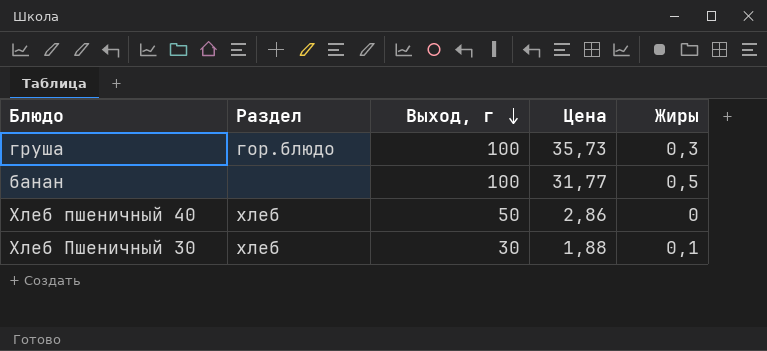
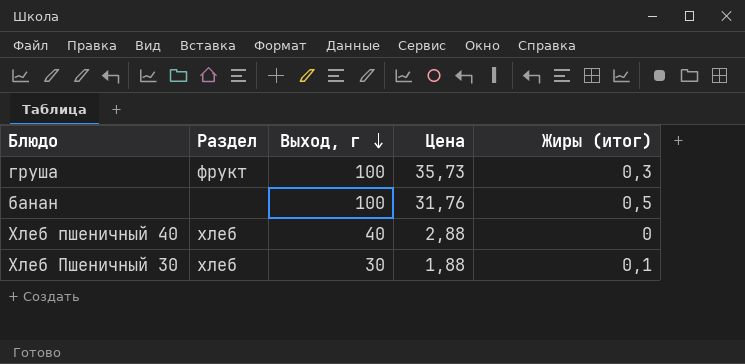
column name: Жиры -> Жиры (итог)
груша | Раздел: гор.блюдо -> фрукт
банан | Цена: 31,77 -> 31,76
Хлеб пшеничный 40 | Выход, г: 50 -> 40
Хлеб пшеничный 40 | Цена: 2,86 -> 2,88

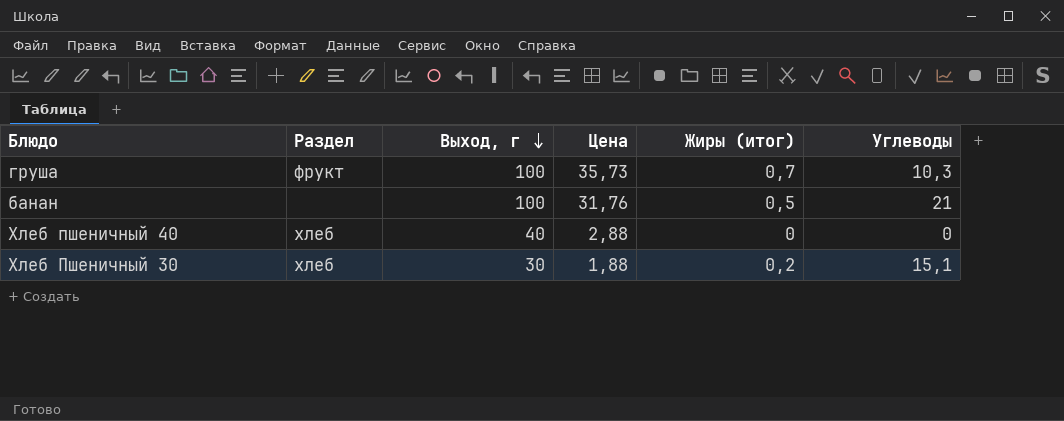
column Углеводы | position: none -> 6
груша | Жиры (итог): 0,3 -> 0,7
Хлеб Пшеничный 30 | Жиры (итог): 0,1 -> 0,2

